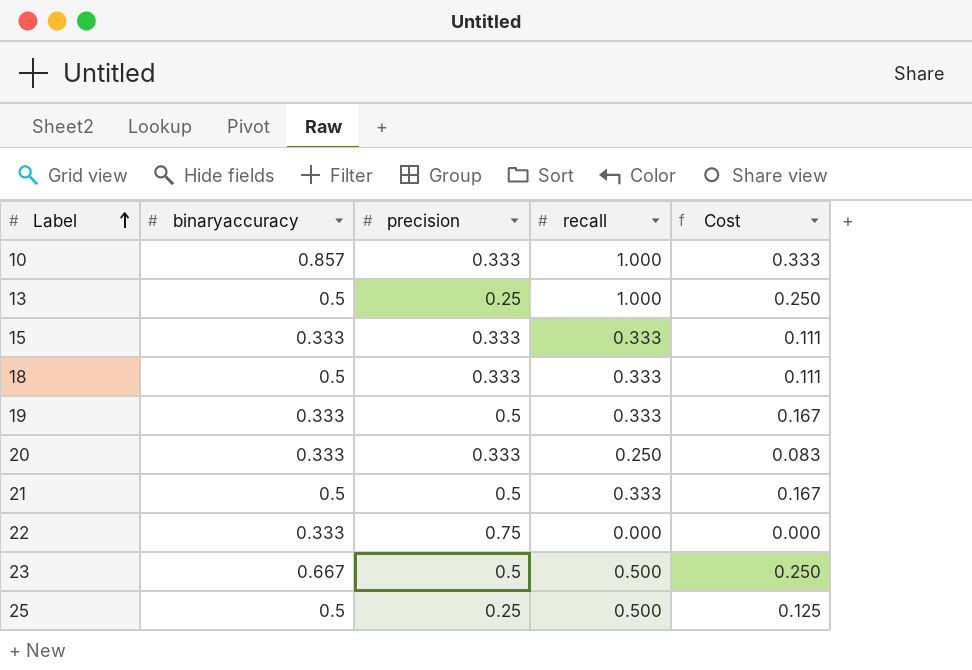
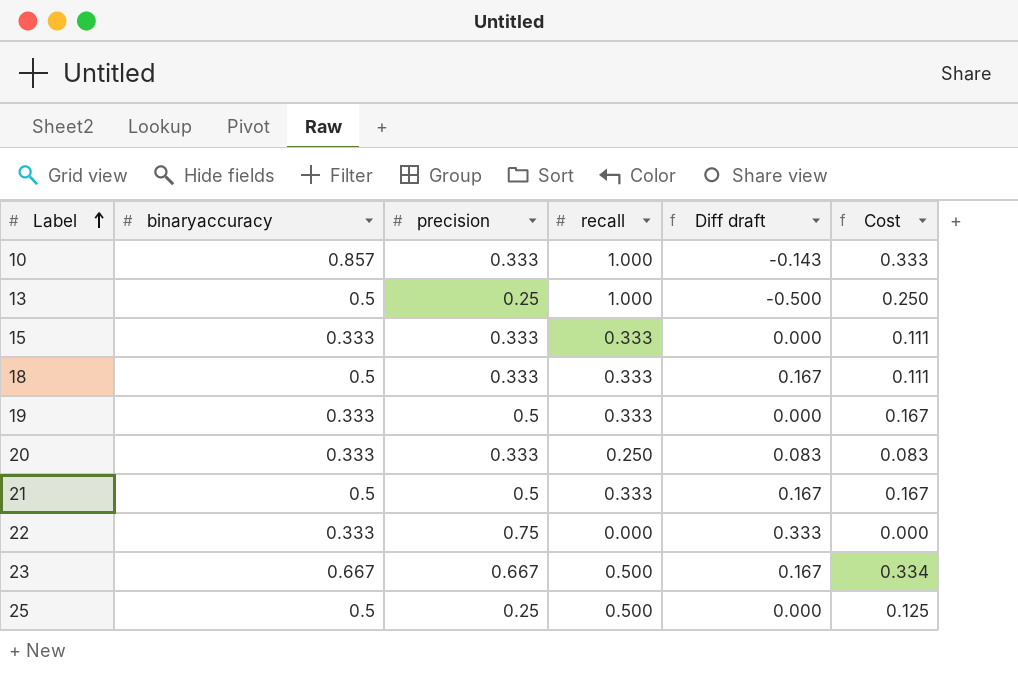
column Diff draft | formula: none -> [binaryaccuracy] - [recall]
23 | precision: 0.5 -> 0.667
23 | Cost: 0.250 -> 0.334

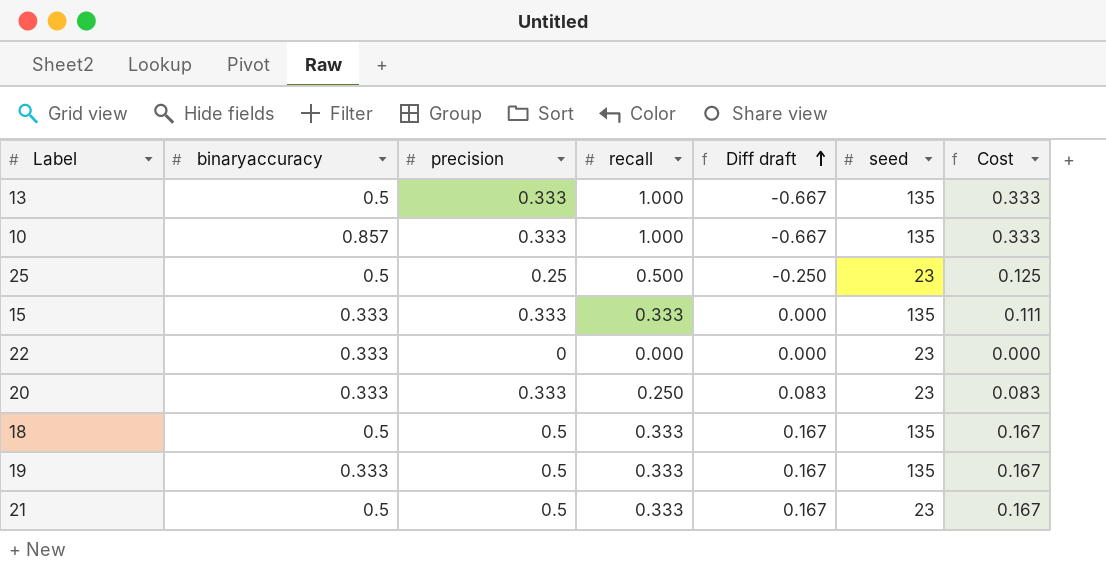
row order: Label ascending -> Diff draft ascending
column Diff draft | formula: [binaryaccuracy] - [recall] -> [precision] - [recall]
column seed | position: none -> 6
row 23: 0.667 | 0.667 | 0.500 | 0.167 | 0.334 -> none
13 | precision: 0.25 -> 0.333
13 | Cost: 0.250 -> 0.333
22 | precision: 0.75 -> 0
18 | precision: 0.333 -> 0.5
18 | Cost: 0.111 -> 0.167

